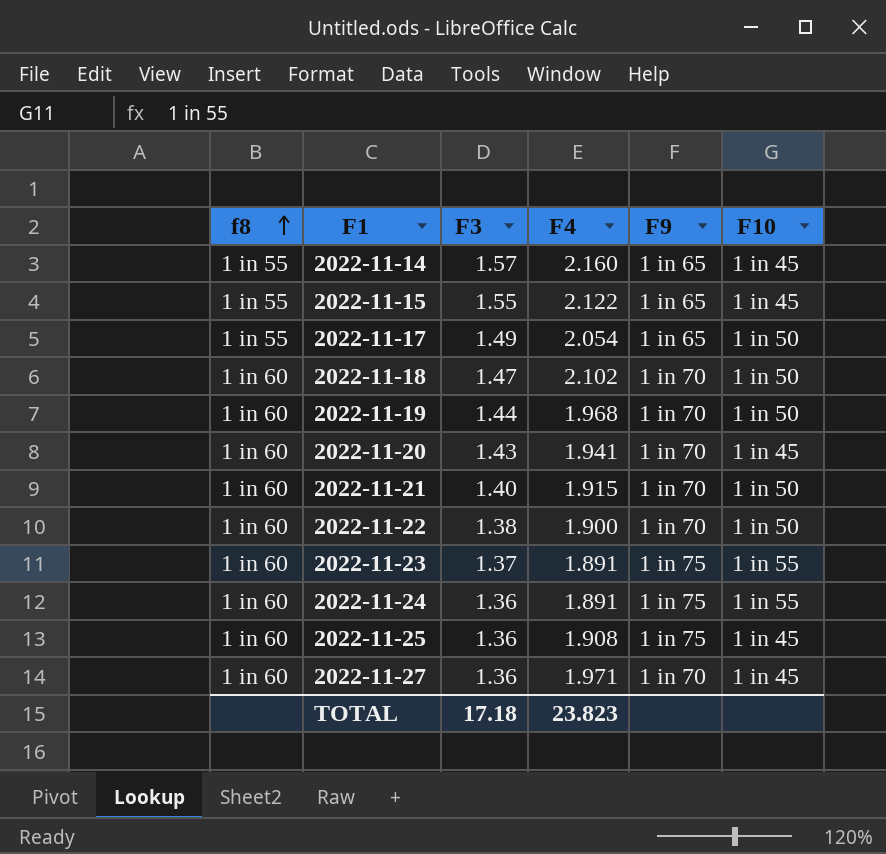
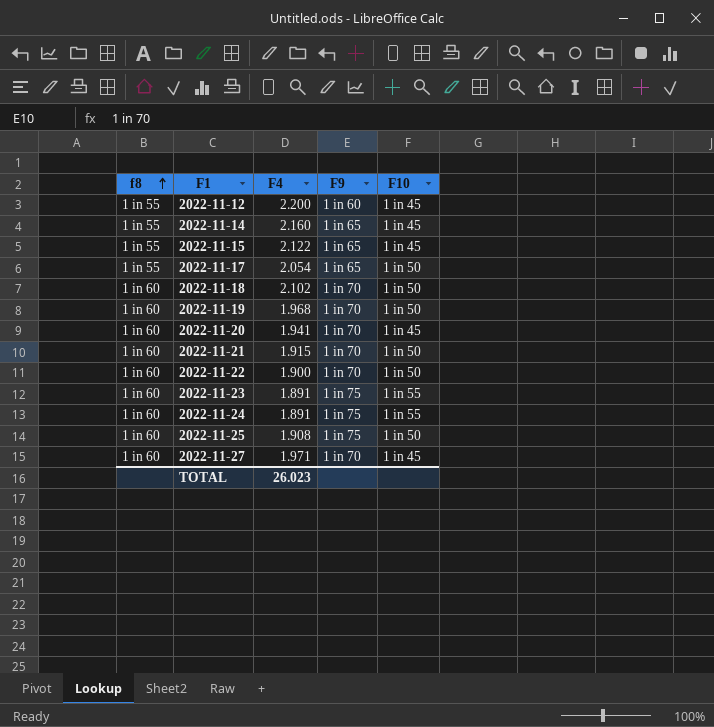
column F3 | position: 3 -> none
row 2022-11-12: none -> 1 in 55 | 2.200 | 1 in 60 | 1 in 45
2022-11-25 | F10: 1 in 45 -> 1 in 50
TOTAL | F4: 23.823 -> 26.023

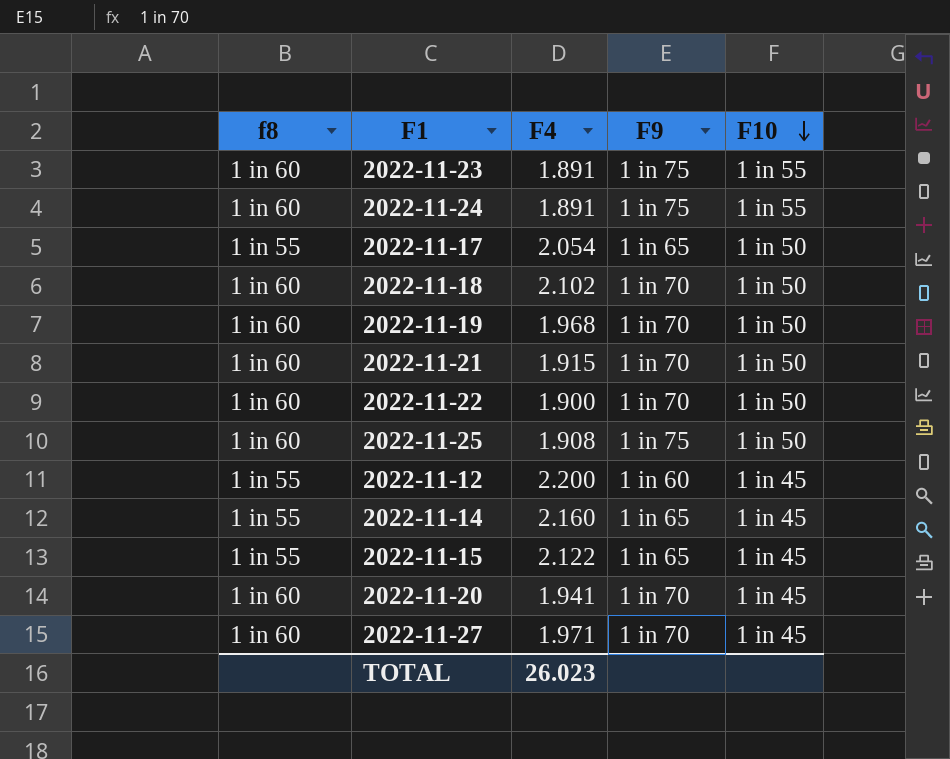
row order: f8 ascending -> F10 descending

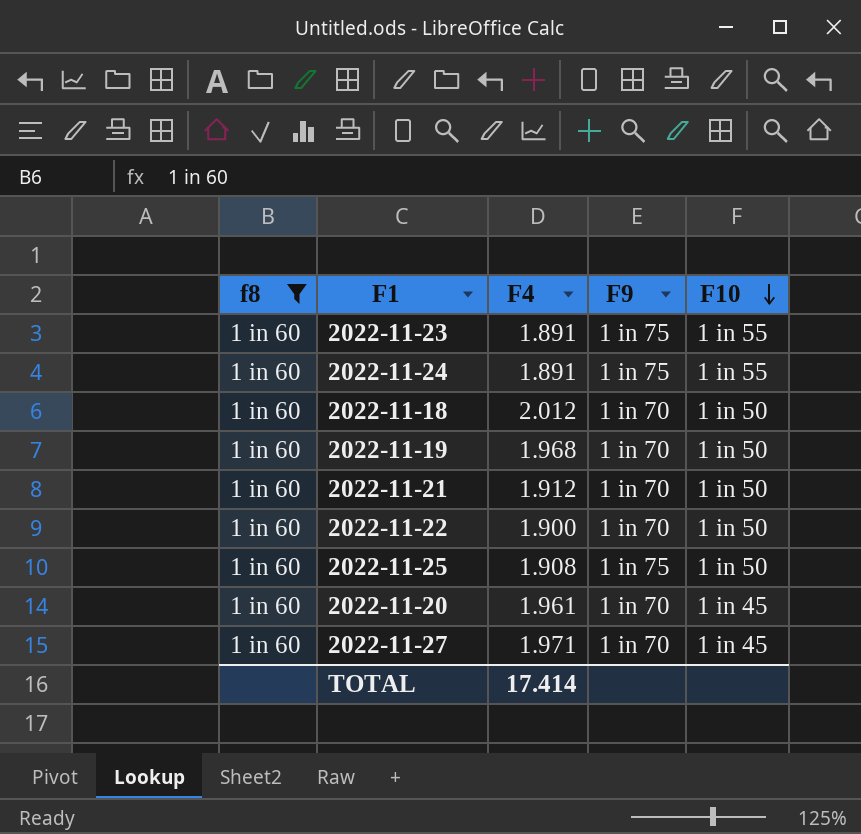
filter: none -> f8 = 1 in 60
2022-11-18 | F4: 2.102 -> 2.012
2022-11-21 | F4: 1.915 -> 1.912
2022-11-20 | F4: 1.941 -> 1.961
TOTAL | F4: 26.023 -> 17.414

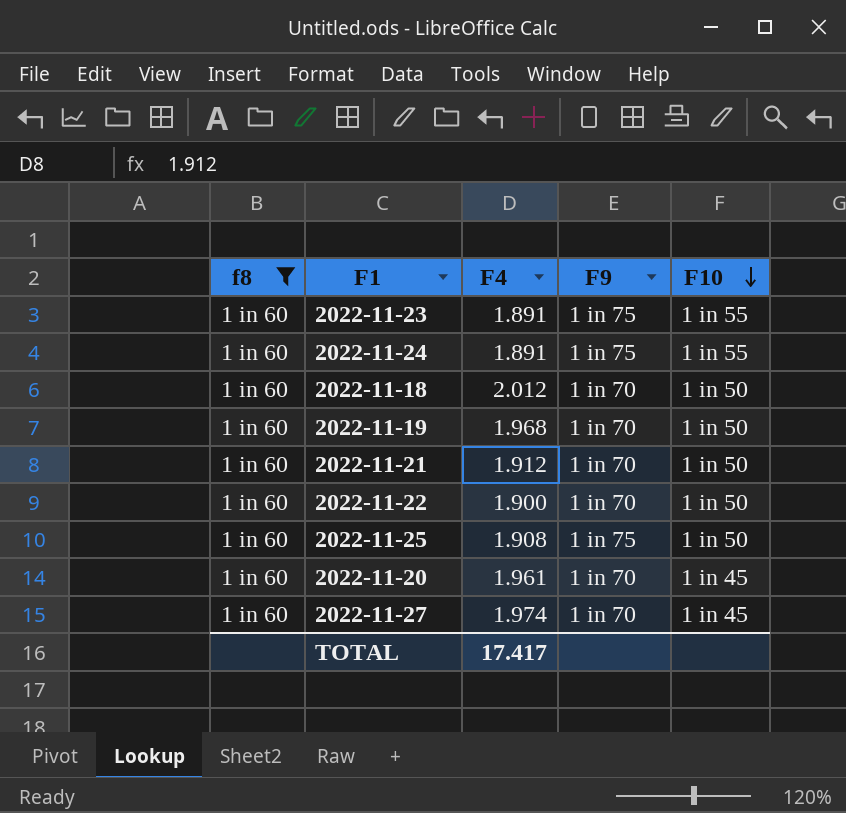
2022-11-27 | F4: 1.971 -> 1.974
TOTAL | F4: 17.414 -> 17.417

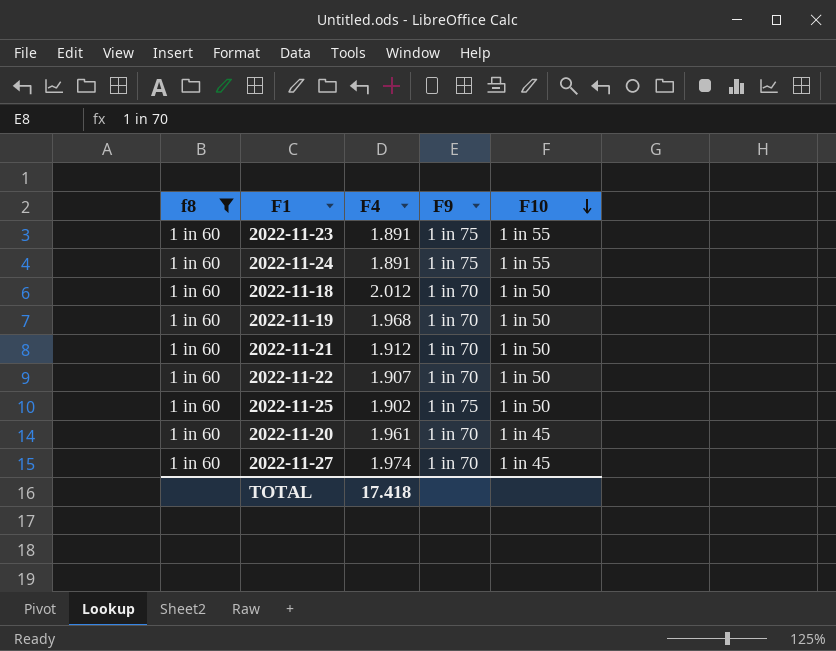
2022-11-22 | F4: 1.900 -> 1.907
2022-11-25 | F4: 1.908 -> 1.902
TOTAL | F4: 17.417 -> 17.418

